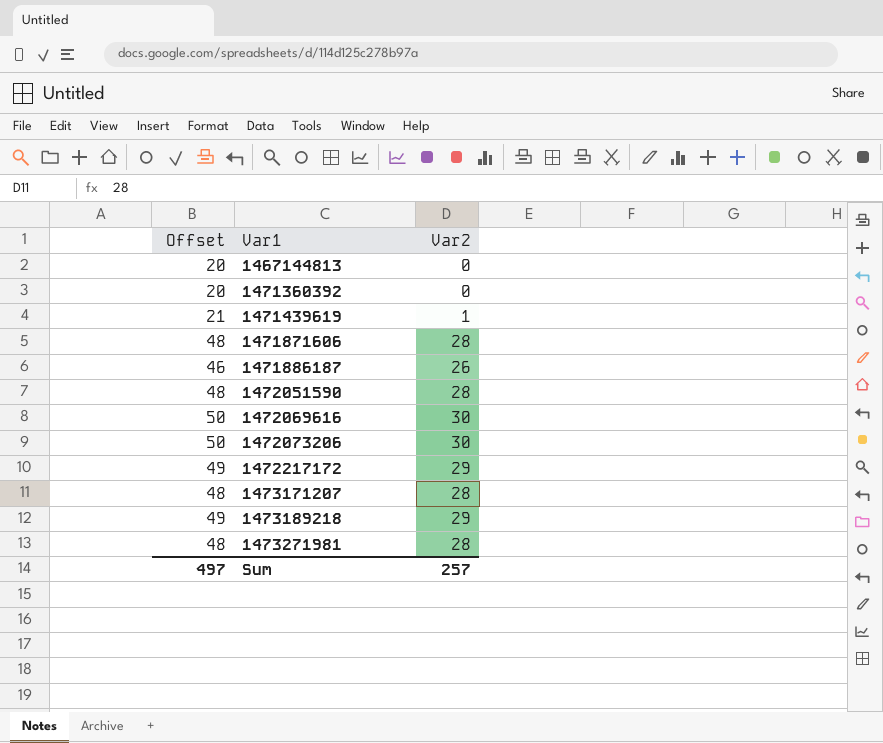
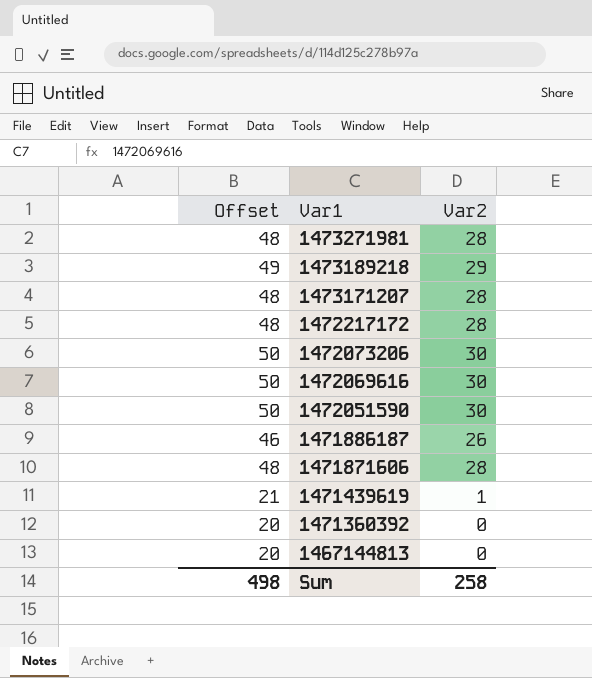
row order: Var1 ascending -> Var1 descending
1472217172 | Offset: 49 -> 48
1472217172 | Var2: 29 -> 28
1472051590 | Offset: 48 -> 50
1472051590 | Var2: 28 -> 30
Sum | Offset: 497 -> 498
Sum | Var2: 257 -> 258

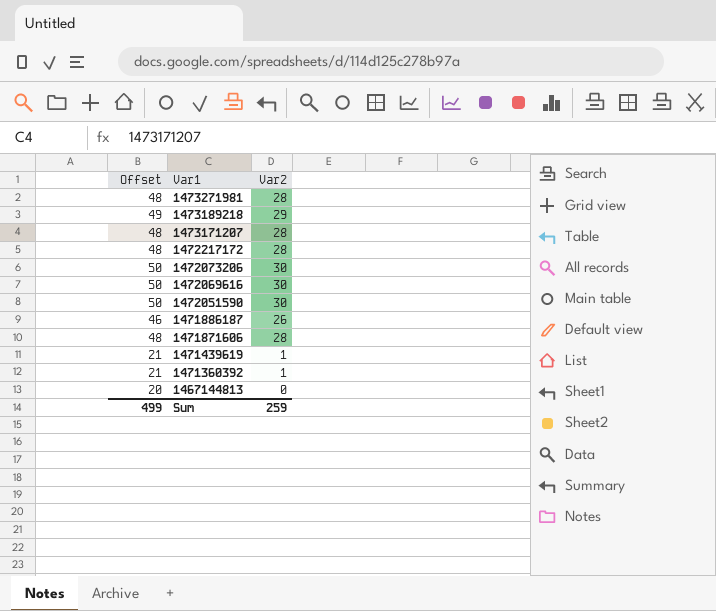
1471360392 | Offset: 20 -> 21
1471360392 | Var2: 0 -> 1
Sum | Offset: 498 -> 499
Sum | Var2: 258 -> 259

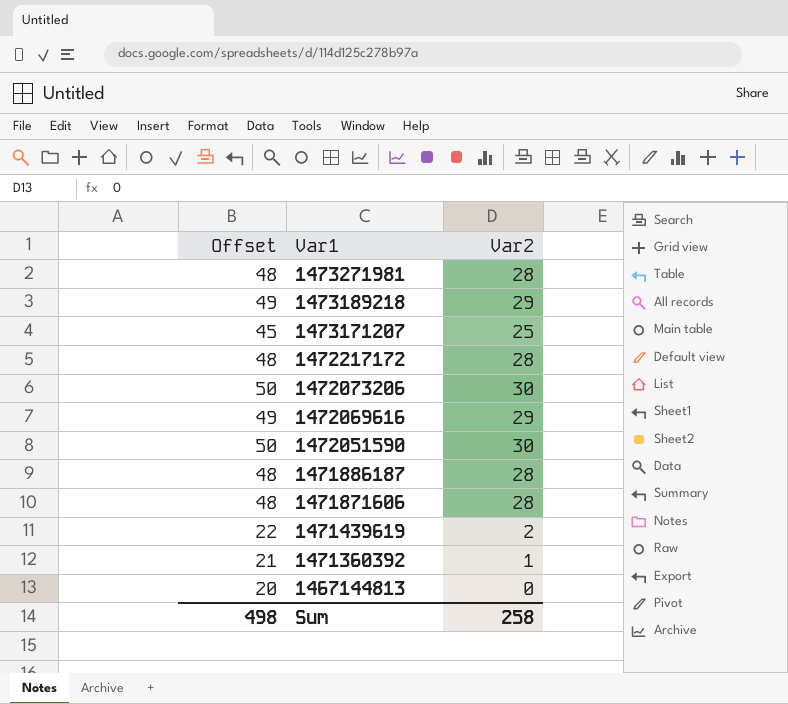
1473171207 | Offset: 48 -> 45
1473171207 | Var2: 28 -> 25
1472069616 | Offset: 50 -> 49
1472069616 | Var2: 30 -> 29
1471886187 | Offset: 46 -> 48
1471886187 | Var2: 26 -> 28
1471439619 | Offset: 21 -> 22
1471439619 | Var2: 1 -> 2
Sum | Offset: 499 -> 498
Sum | Var2: 259 -> 258

